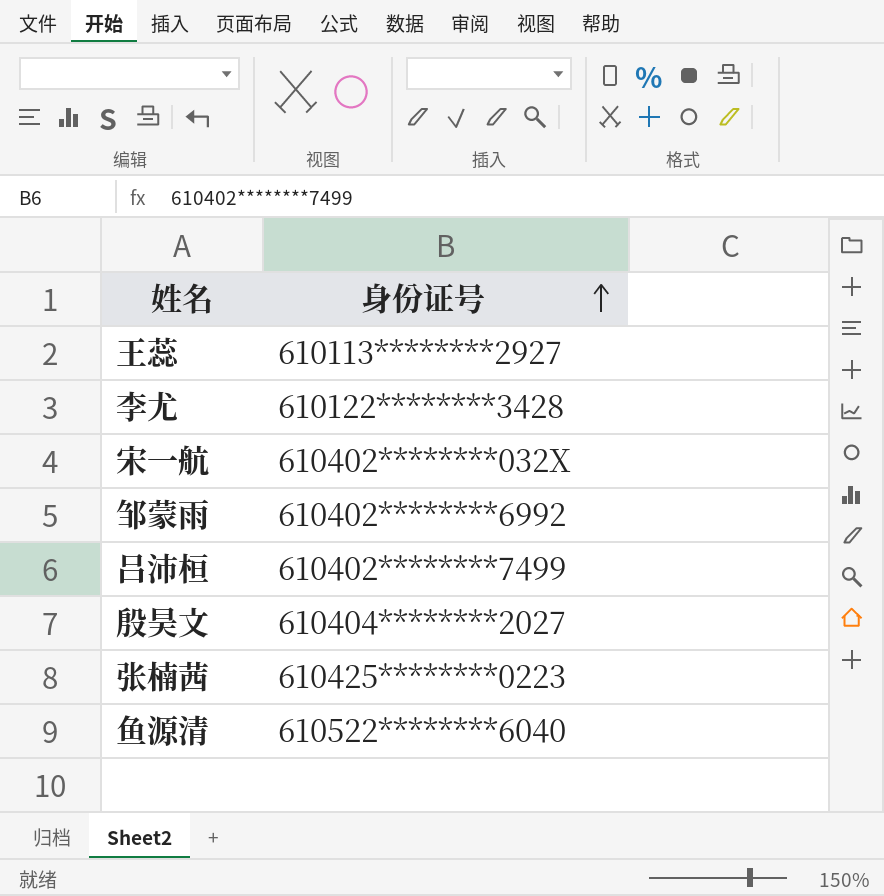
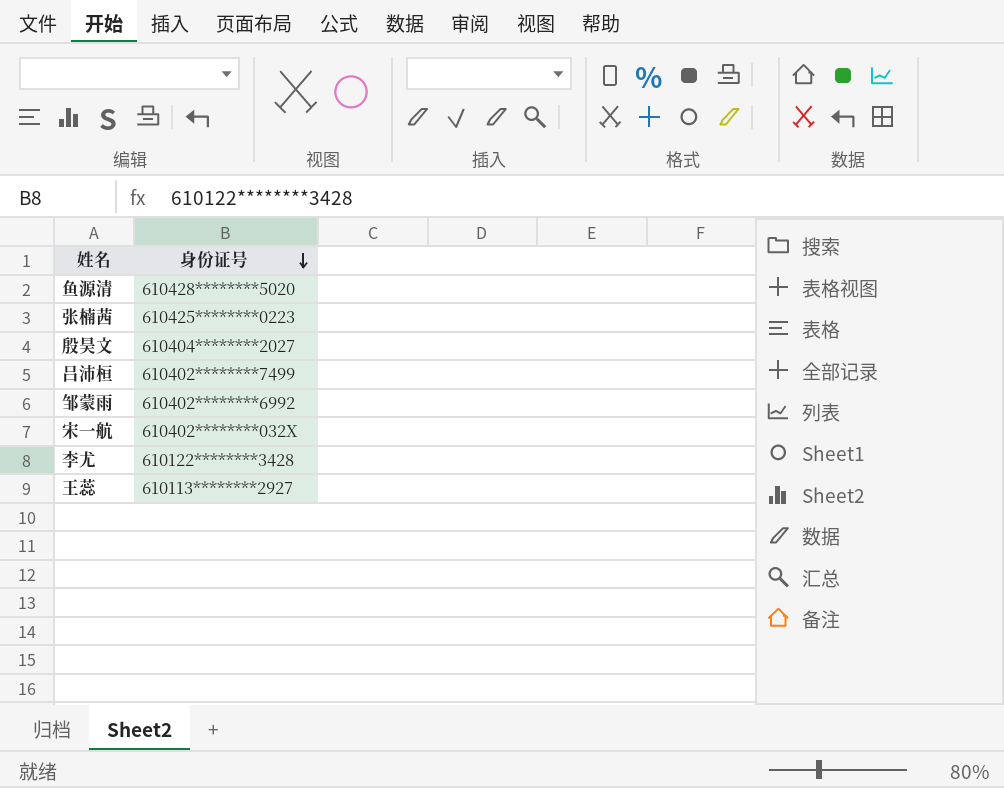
row order: 身份证号 ascending -> 身份证号 descending
鱼源清 | 身份证号: 610522********6040 -> 610428********5020

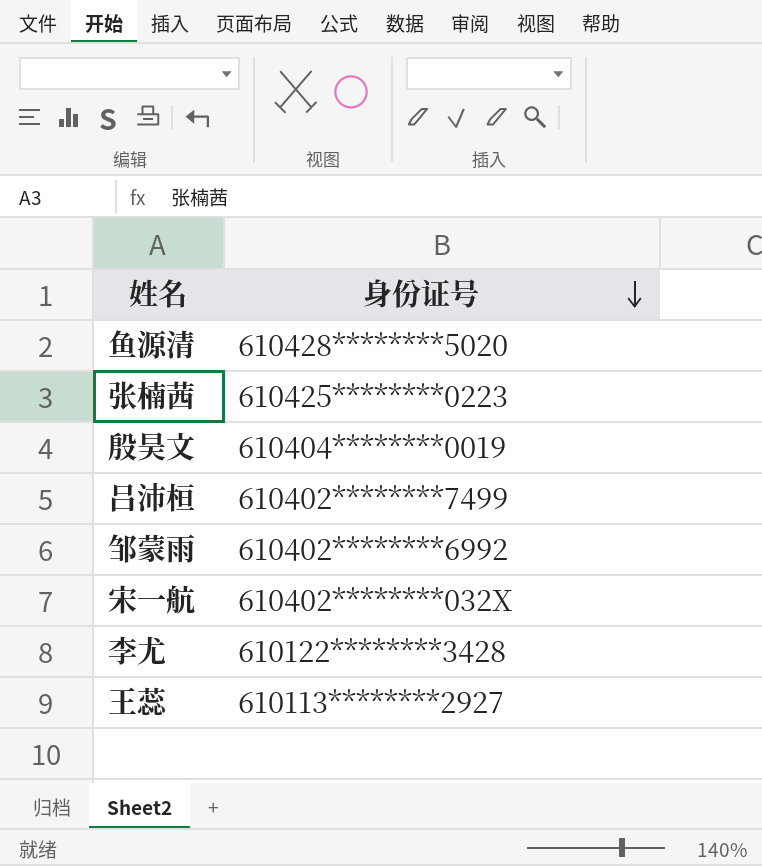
殷昊文 | 身份证号: 610404********2027 -> 610404********0019

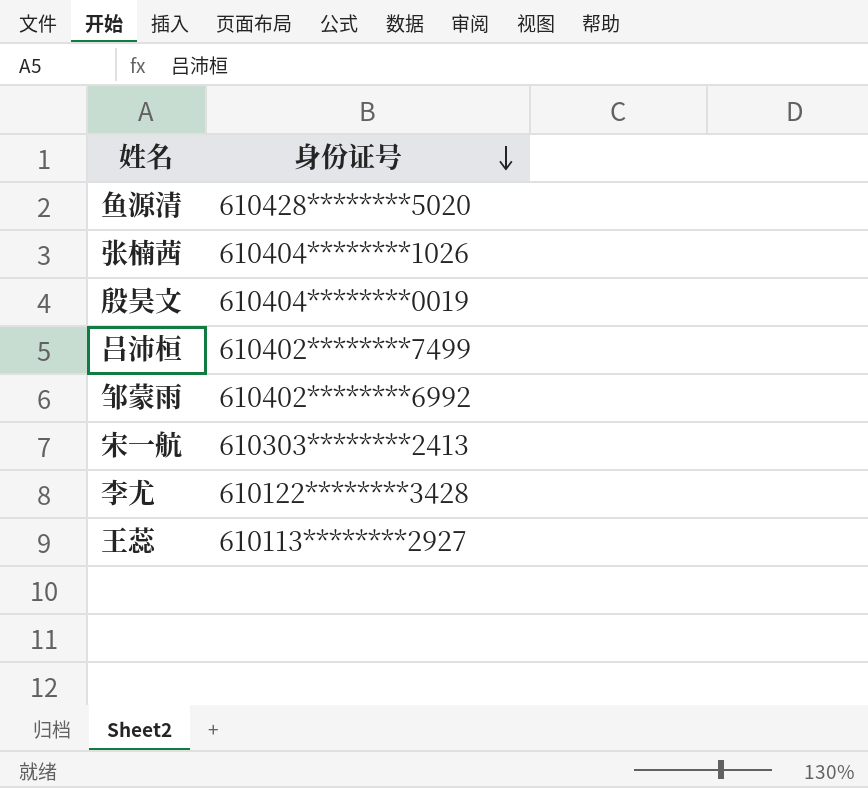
张楠茜 | 身份证号: 610425********0223 -> 610404********1026
宋一航 | 身份证号: 610402********032X -> 610303********2413

